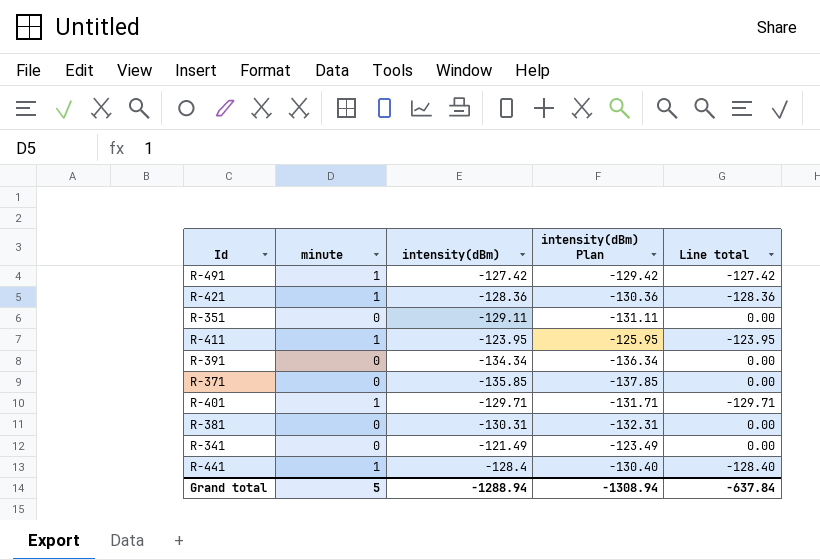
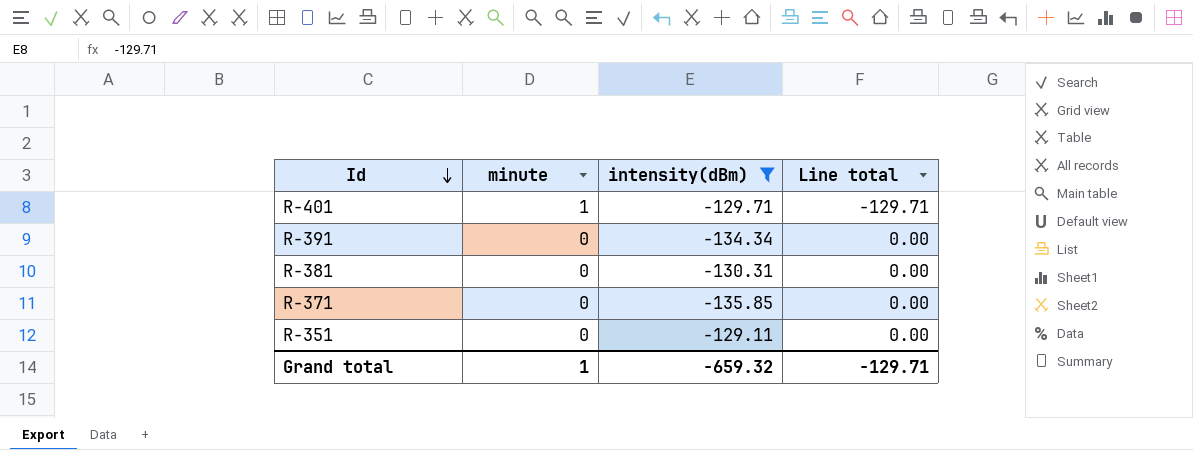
filter: none -> intensity(dBm) <= -129.11
row order: none -> Id descending
column intensity(dBm) Plan | formula: [intensity(dBm)] - 2 -> none
Grand total | minute: 5 -> 1
Grand total | intensity(dBm): -1288.94 -> -659.32
Grand total | Line total: -637.84 -> -129.71

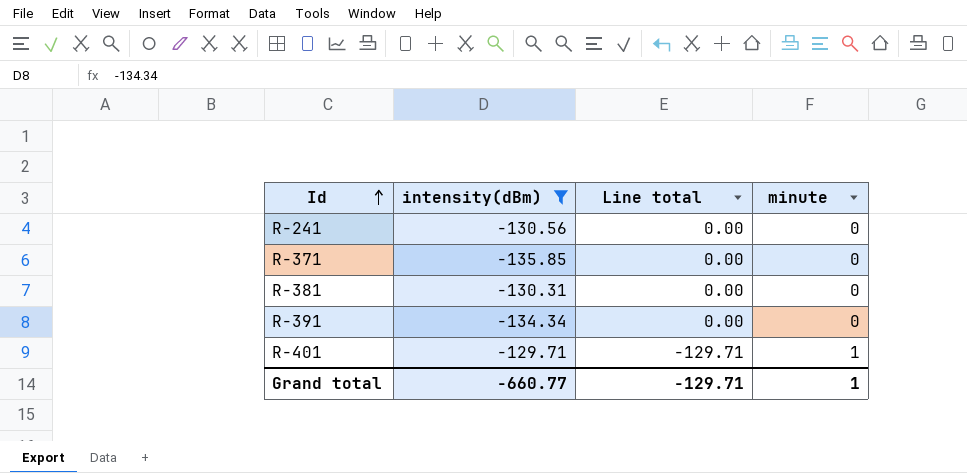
row order: Id descending -> Id ascending
column minute | position: 2 -> 4
row R-351: 0 | -129.11 | 0.00 -> none
row R-241: none -> -130.56 | 0.00 | 0
Grand total | intensity(dBm): -659.32 -> -660.77

